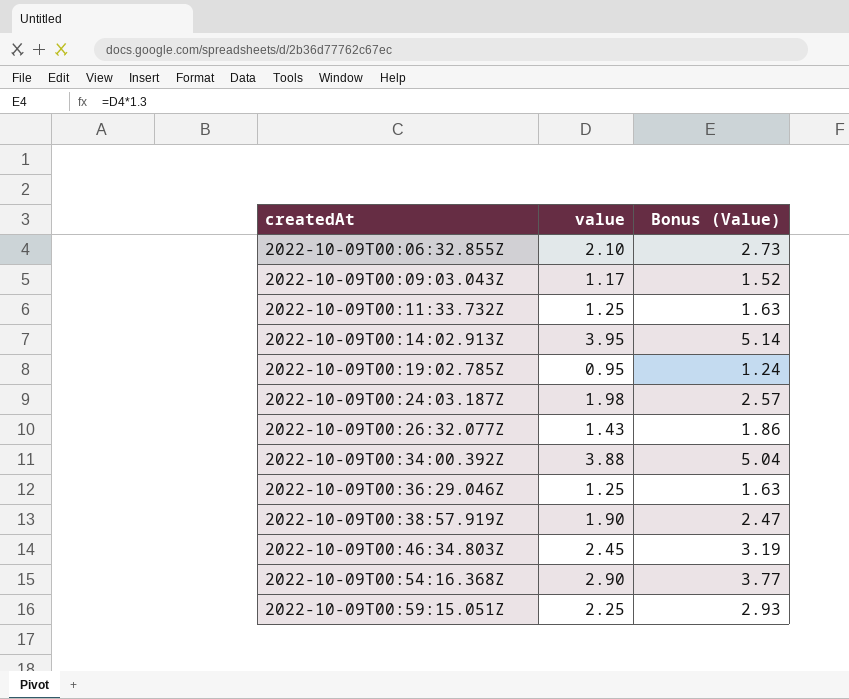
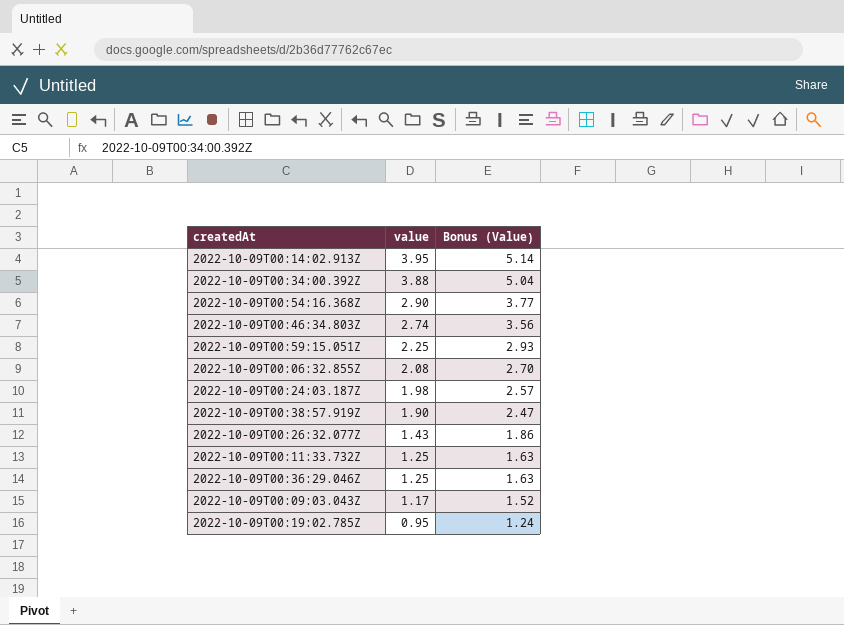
row order: createdAt ascending -> value descending
2022-10-09T00:46:34.803Z | value: 2.45 -> 2.74
2022-10-09T00:46:34.803Z | Bonus (Value): 3.19 -> 3.56
2022-10-09T00:06:32.855Z | value: 2.10 -> 2.08
2022-10-09T00:06:32.855Z | Bonus (Value): 2.73 -> 2.70

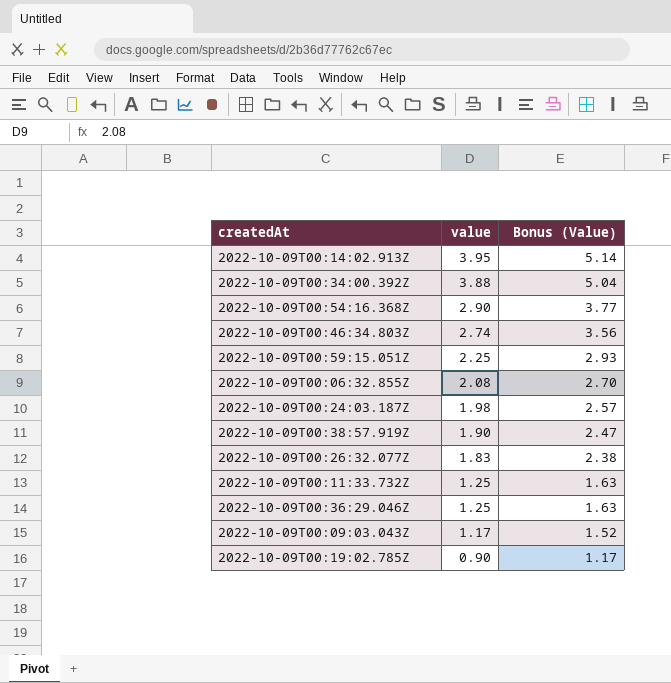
2022-10-09T00:26:32.077Z | value: 1.43 -> 1.83
2022-10-09T00:26:32.077Z | Bonus (Value): 1.86 -> 2.38
2022-10-09T00:19:02.785Z | value: 0.95 -> 0.90
2022-10-09T00:19:02.785Z | Bonus (Value): 1.24 -> 1.17

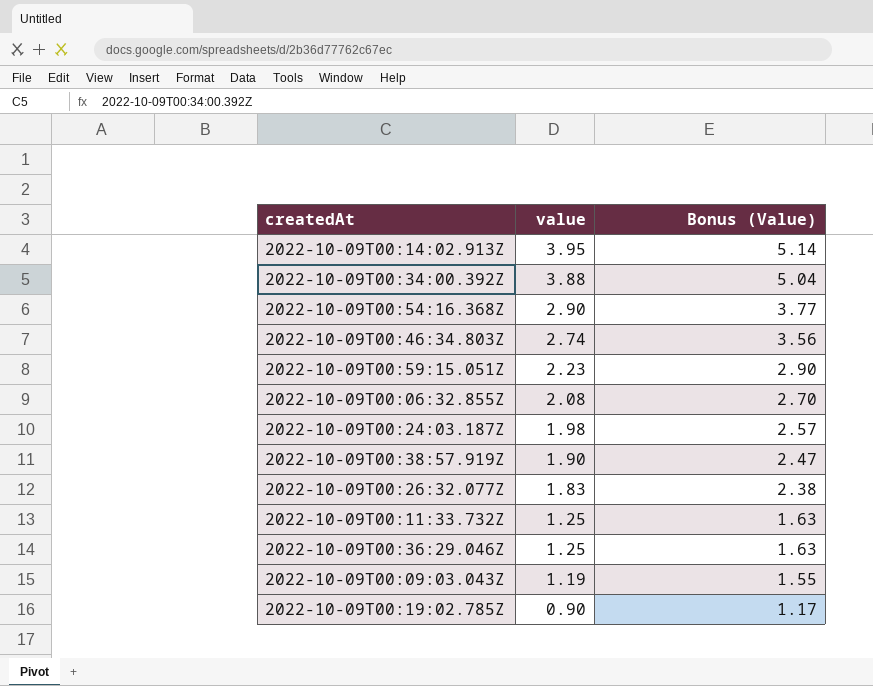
2022-10-09T00:59:15.051Z | value: 2.25 -> 2.23
2022-10-09T00:59:15.051Z | Bonus (Value): 2.93 -> 2.90
2022-10-09T00:09:03.043Z | value: 1.17 -> 1.19
2022-10-09T00:09:03.043Z | Bonus (Value): 1.52 -> 1.55

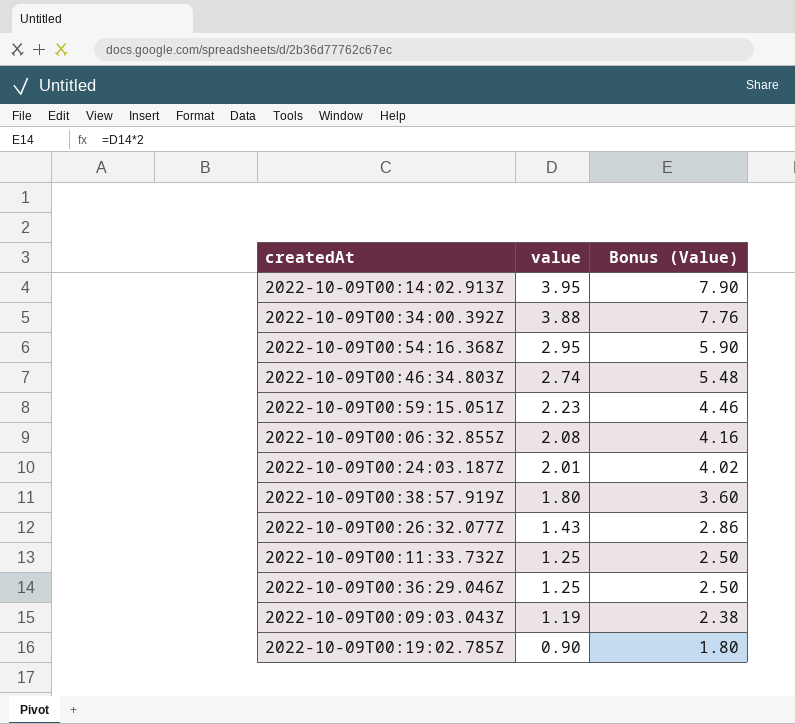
column Bonus (Value) | formula: [value] * 1.3 -> [value] * 2
2022-10-09T00:54:16.368Z | value: 2.90 -> 2.95
2022-10-09T00:24:03.187Z | value: 1.98 -> 2.01
2022-10-09T00:38:57.919Z | value: 1.90 -> 1.80
2022-10-09T00:26:32.077Z | value: 1.83 -> 1.43

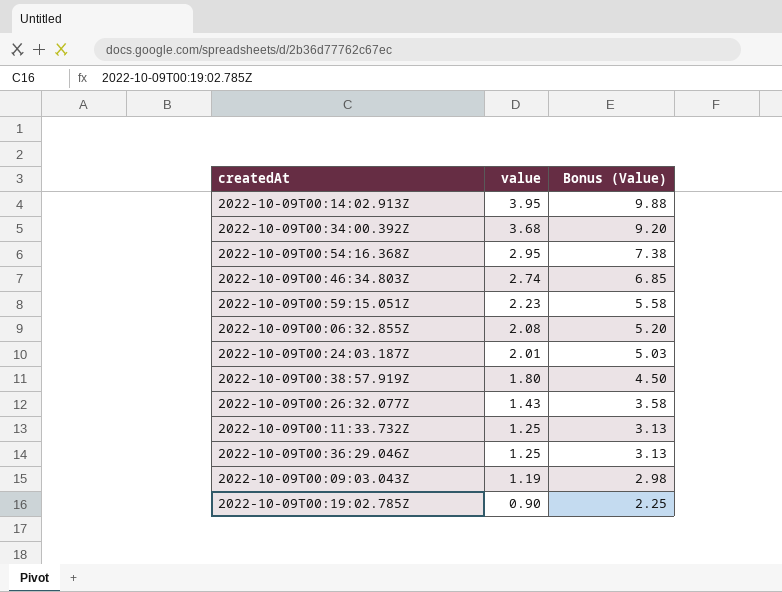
column Bonus (Value) | formula: [value] * 2 -> [value] * 2.5
2022-10-09T00:34:00.392Z | value: 3.88 -> 3.68

